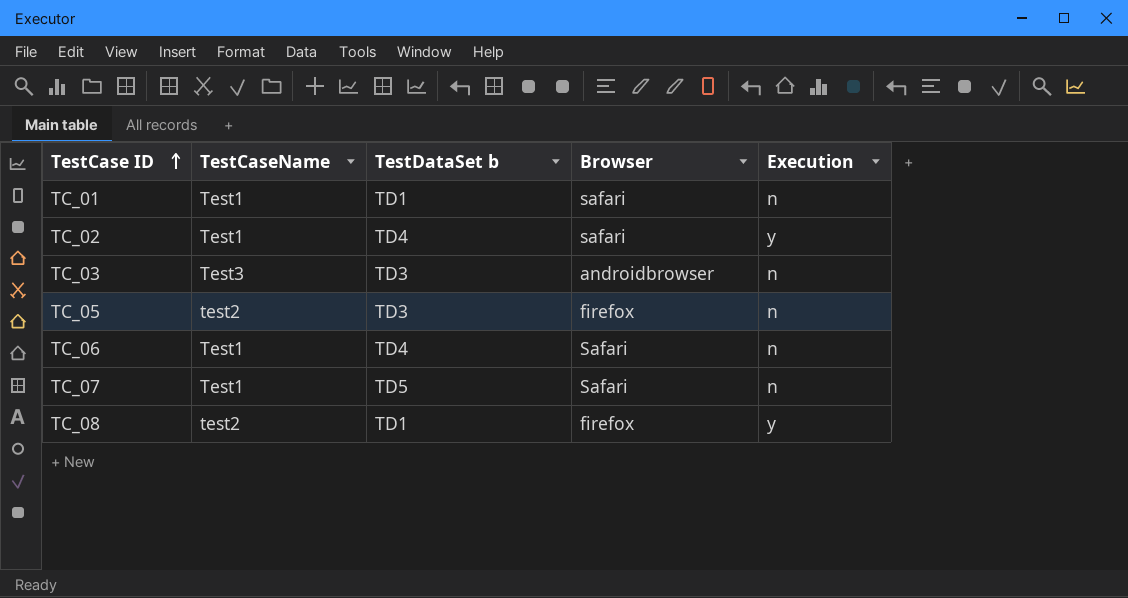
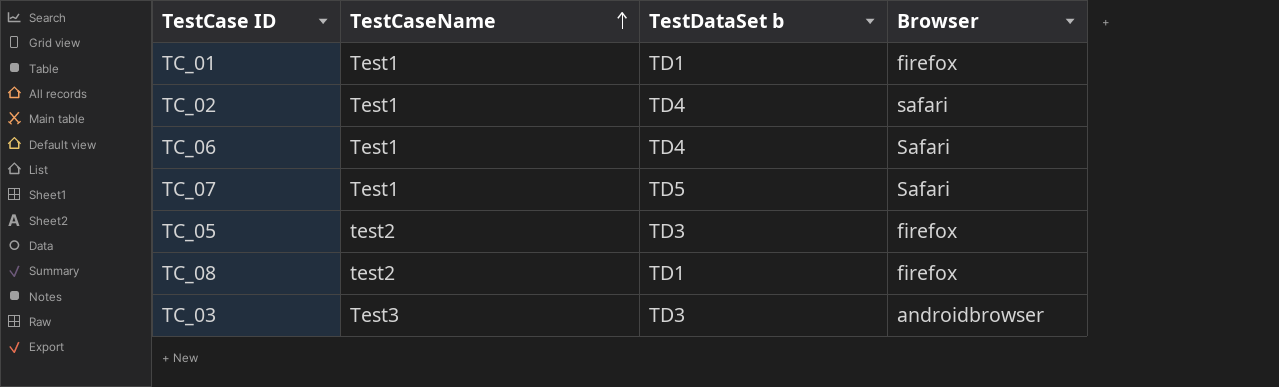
row order: TestCase ID ascending -> TestCaseName ascending
column Execution | position: 5 -> none
TC_01 | Browser: safari -> firefox

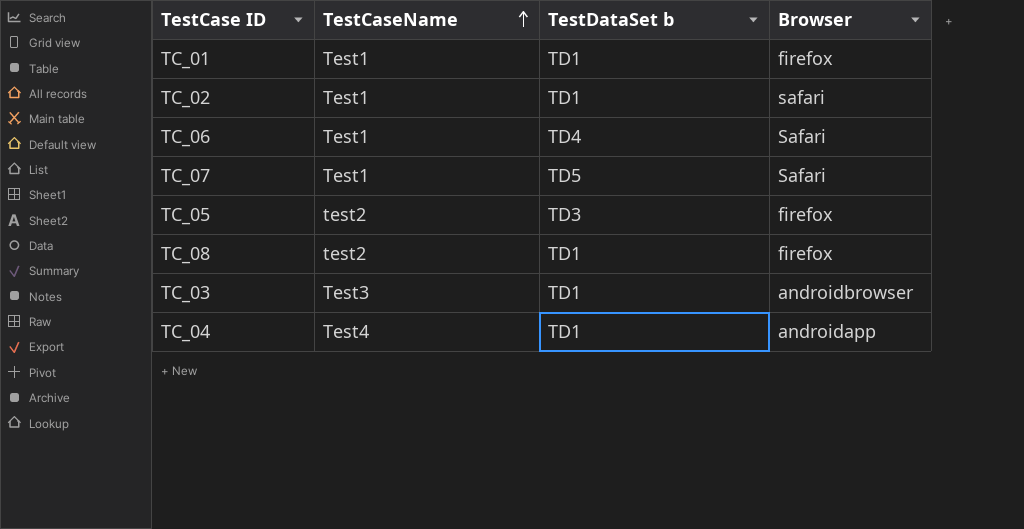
TC_02 | TestDataSet b: TD4 -> TD1
TC_03 | TestDataSet b: TD3 -> TD1
row TC_04: none -> Test4 | TD1 | androidapp

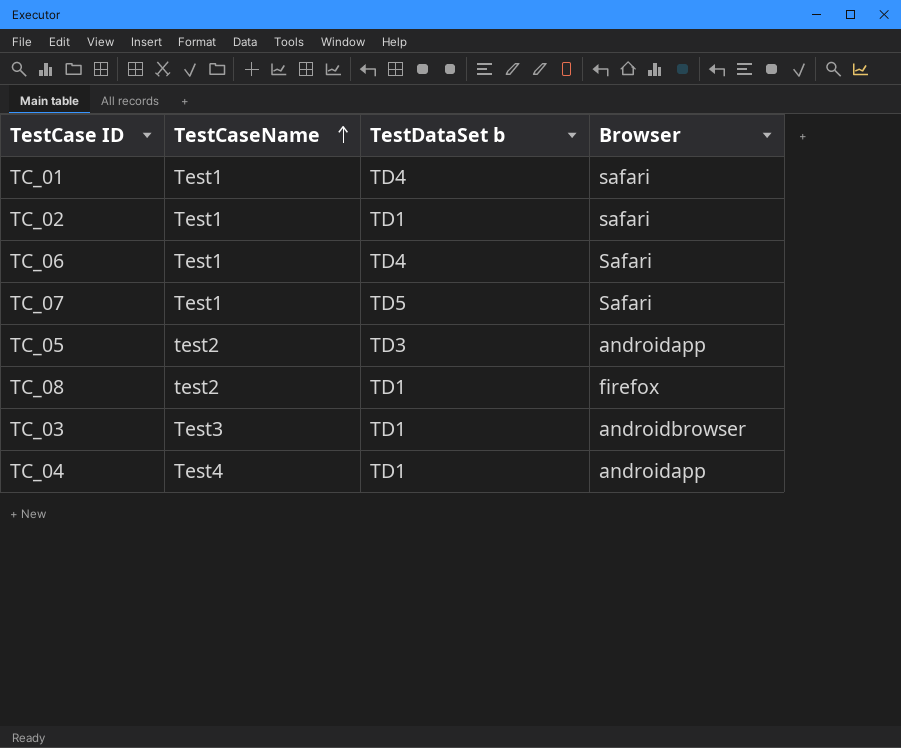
TC_01 | TestDataSet b: TD1 -> TD4
TC_01 | Browser: firefox -> safari
TC_05 | Browser: firefox -> androidapp

